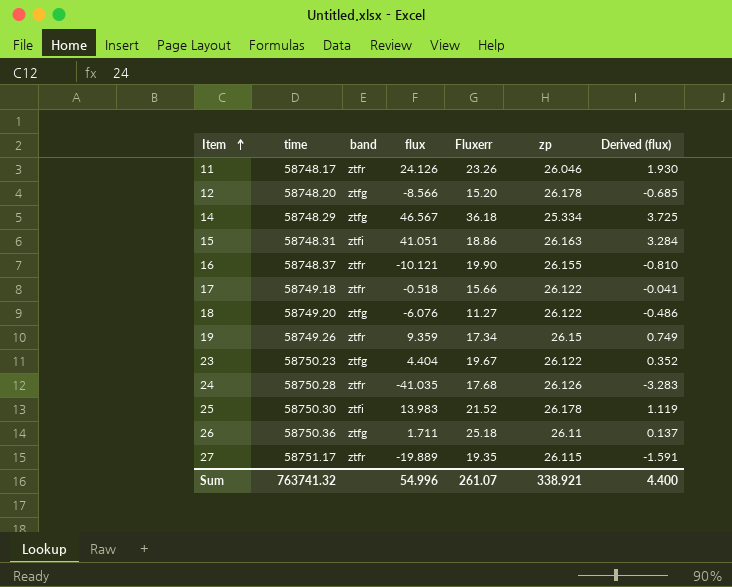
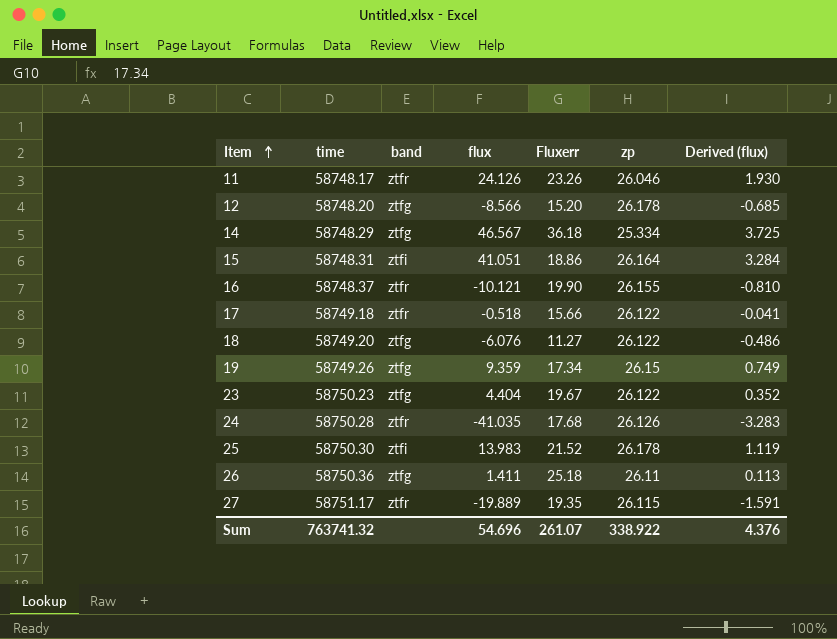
15 | zp: 26.163 -> 26.164
19 | band: ztfr -> ztfg
26 | flux: 1.711 -> 1.411
26 | Derived (flux): 0.137 -> 0.113
Sum | flux: 54.996 -> 54.696
Sum | zp: 338.921 -> 338.922
Sum | Derived (flux): 4.400 -> 4.376

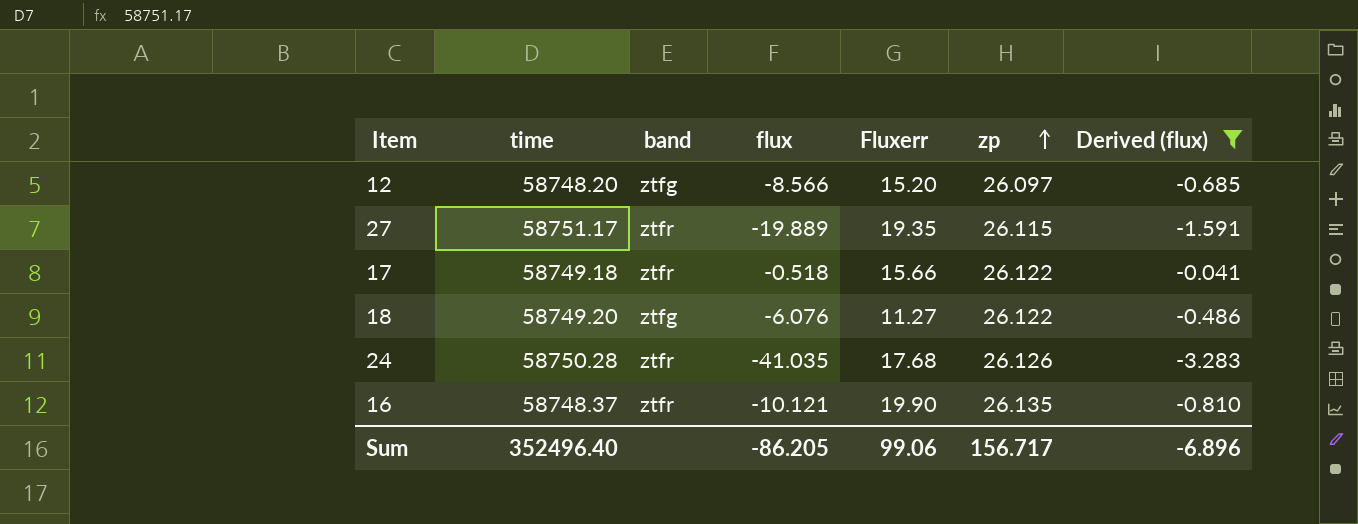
filter: none -> Derived (flux) <= -0.041
row order: Item ascending -> zp ascending
12 | zp: 26.178 -> 26.097
16 | zp: 26.155 -> 26.135
Sum | time: 763741.32 -> 352496.40
Sum | flux: 54.696 -> -86.205
Sum | Fluxerr: 261.07 -> 99.06
Sum | zp: 338.922 -> 156.717
Sum | Derived (flux): 4.376 -> -6.896

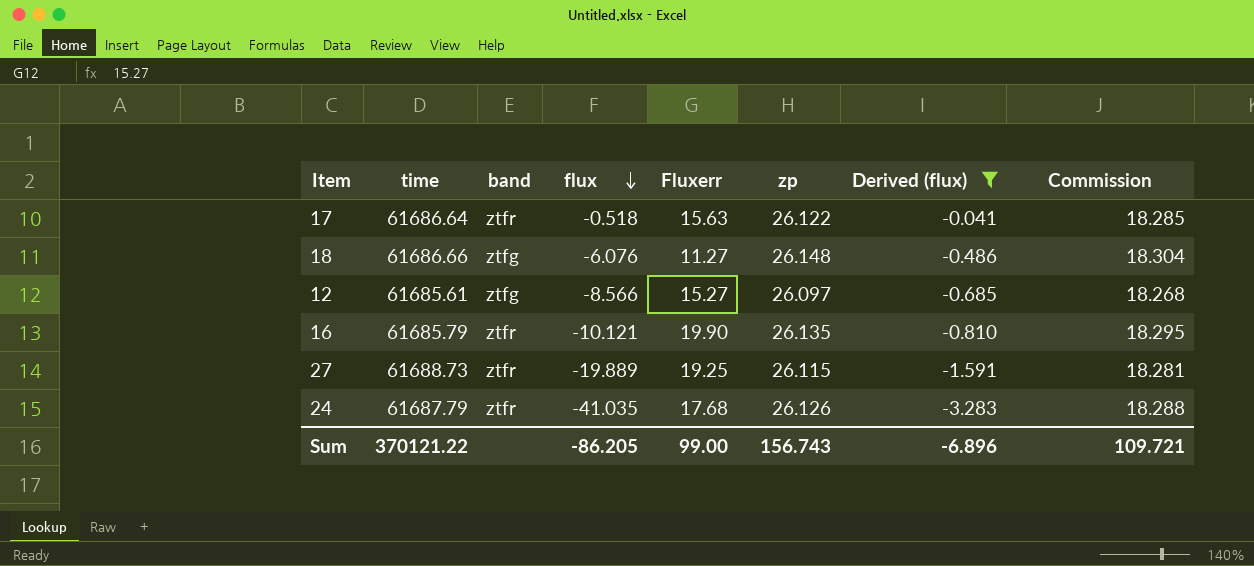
row order: zp ascending -> flux descending
column Commission | formula: none -> [zp] * 0.7
17 | time: 58749.18 -> 61686.64
17 | Fluxerr: 15.66 -> 15.63
18 | time: 58749.20 -> 61686.66
18 | zp: 26.122 -> 26.148
12 | time: 58748.20 -> 61685.61
12 | Fluxerr: 15.20 -> 15.27
16 | time: 58748.37 -> 61685.79
27 | time: 58751.17 -> 61688.73
27 | Fluxerr: 19.35 -> 19.25
24 | time: 58750.28 -> 61687.79
Sum | time: 352496.40 -> 370121.22
Sum | Fluxerr: 99.06 -> 99.00
Sum | zp: 156.717 -> 156.743

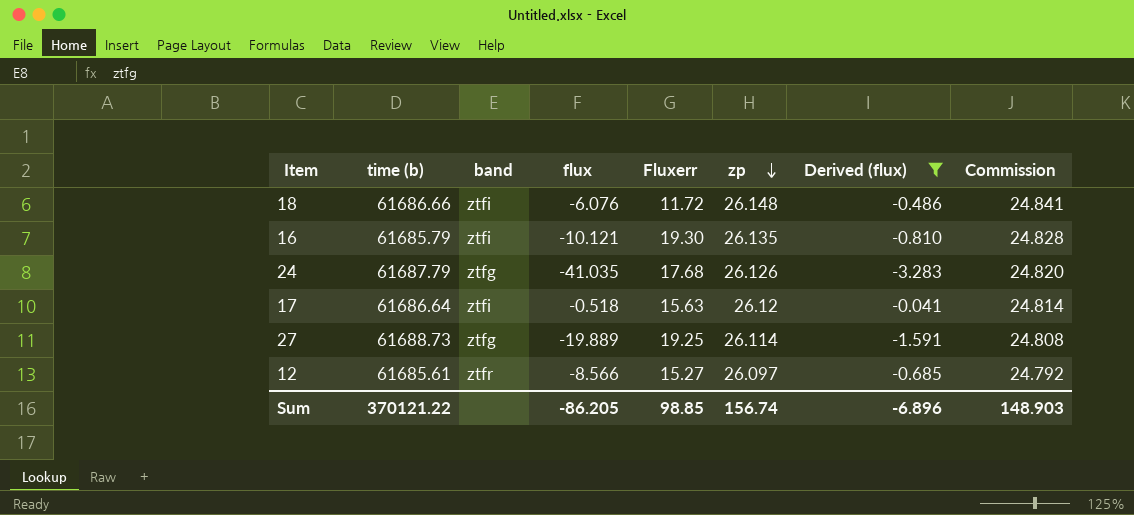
row order: flux descending -> zp descending
column name: time -> time (b)
column Commission | formula: [zp] * 0.7 -> [zp] * 0.95
18 | band: ztfg -> ztfi
18 | Fluxerr: 11.27 -> 11.72
16 | band: ztfr -> ztfi
16 | Fluxerr: 19.90 -> 19.30
24 | band: ztfr -> ztfg
17 | band: ztfr -> ztfi
17 | zp: 26.122 -> 26.12
27 | band: ztfr -> ztfg
27 | zp: 26.115 -> 26.114
12 | band: ztfg -> ztfr
Sum | Fluxerr: 99.00 -> 98.85
Sum | zp: 156.743 -> 156.74
Sum | Commission: 109.721 -> 148.903

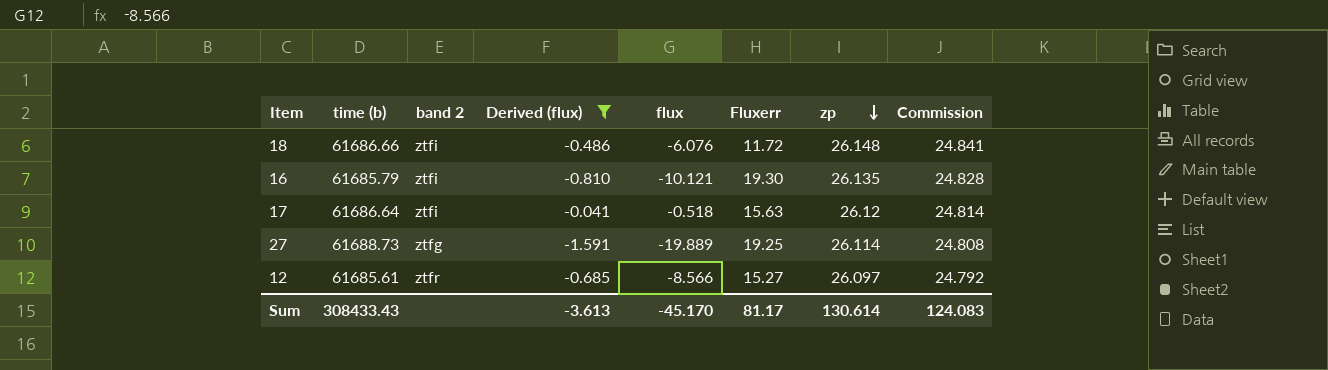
column name: band -> band 2
column Derived (flux) | position: 7 -> 4
row 24: 61687.79 | ztfg | -41.035 | 17.68 | 26.126 | -3.283 | 24.820 -> none
Sum | time (b): 370121.22 -> 308433.43
Sum | Derived (flux): -6.896 -> -3.613
Sum | flux: -86.205 -> -45.170
Sum | Fluxerr: 98.85 -> 81.17
Sum | zp: 156.74 -> 130.614
Sum | Commission: 148.903 -> 124.083

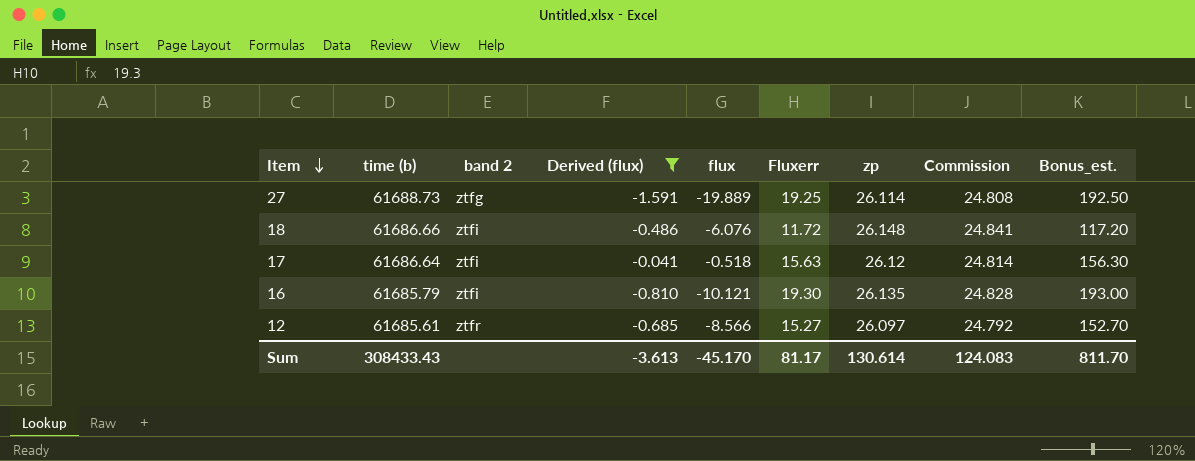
row order: zp descending -> Item descending
column Bonus_est. | formula: none -> [Fluxerr] * 10

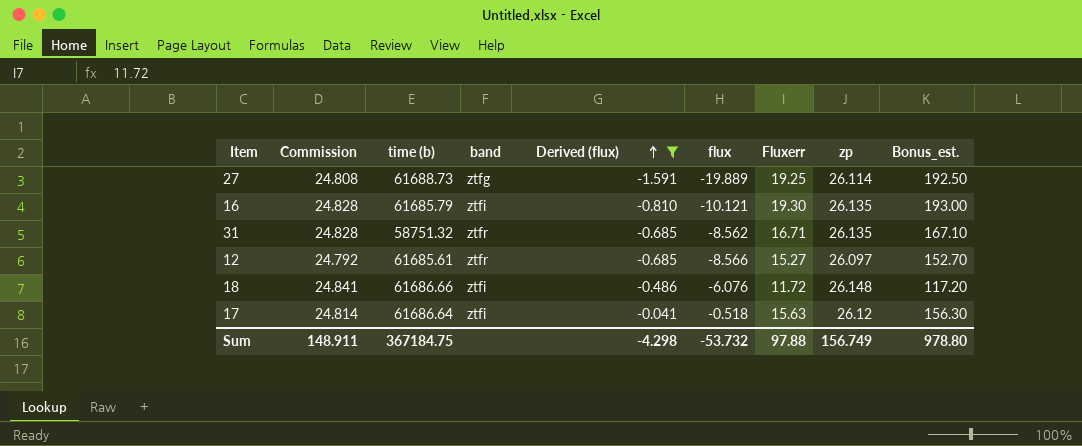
row order: Item descending -> Derived (flux) ascending
column Commission | position: 8 -> 2
column name: band 2 -> band
row 31: none -> 24.828 | 58751.32 | ztfr | -0.685 | -8.562 | 16.71 | 26.135 | 167.10
Sum | Commission: 124.083 -> 148.911
Sum | time (b): 308433.43 -> 367184.75
Sum | Derived (flux): -3.613 -> -4.298
Sum | flux: -45.170 -> -53.732
Sum | Fluxerr: 81.17 -> 97.88
Sum | zp: 130.614 -> 156.749
Sum | Bonus_est.: 811.70 -> 978.80

